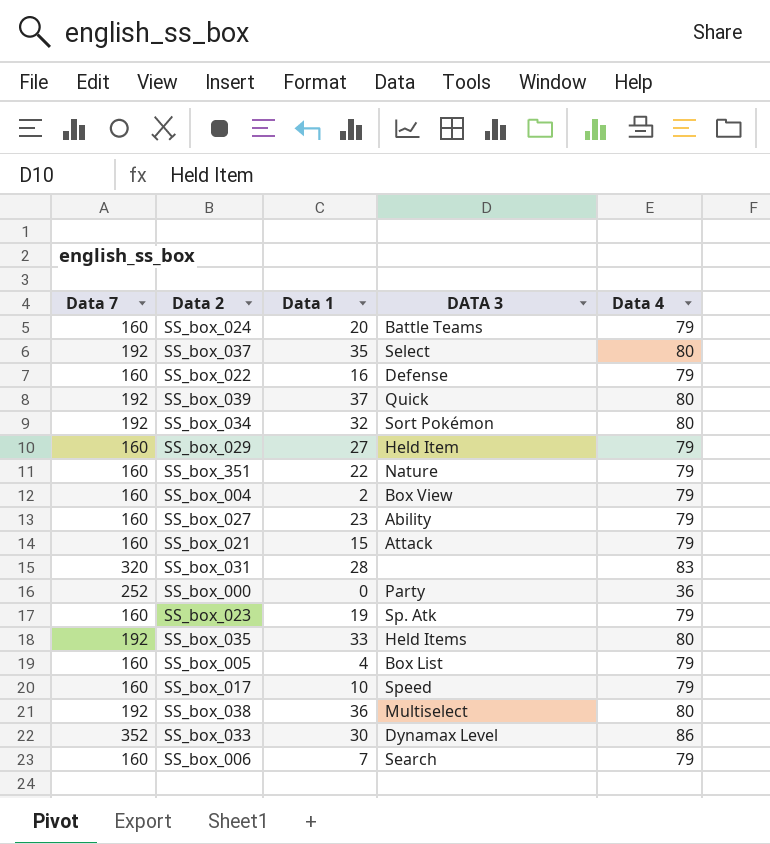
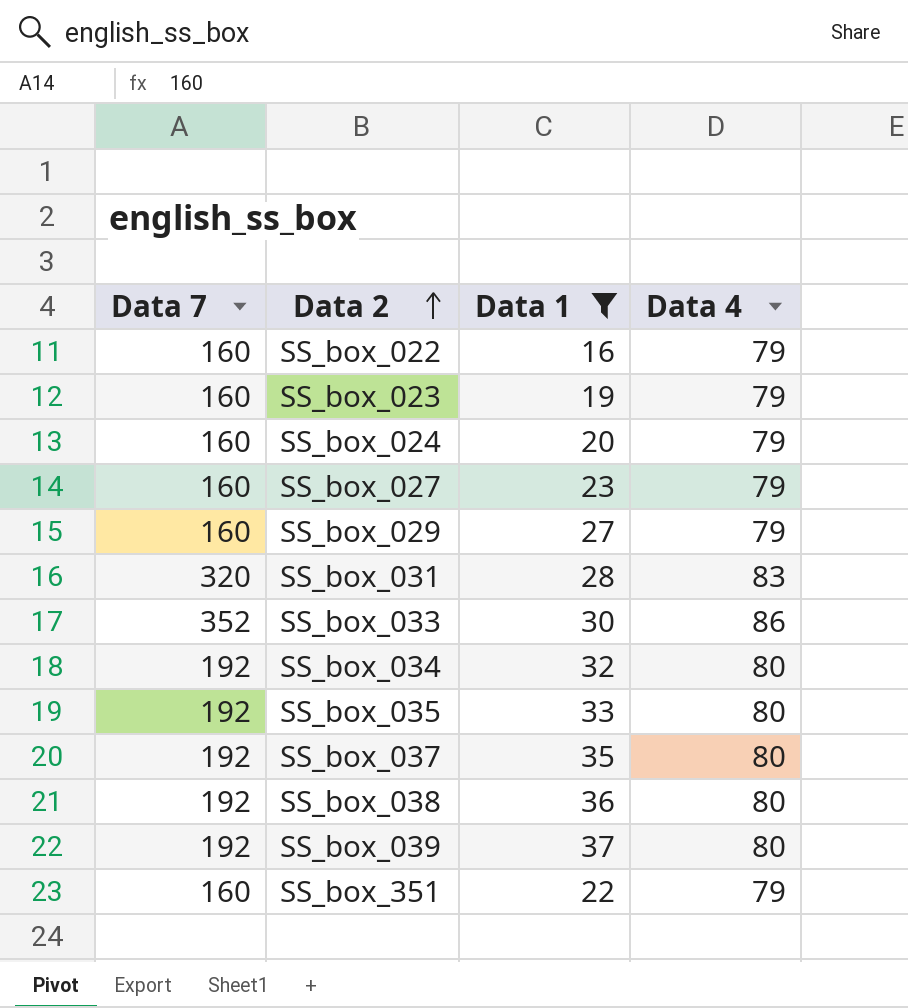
filter: none -> Data 1 >= 16
row order: none -> Data 2 ascending
column DATA 3 | position: 4 -> none

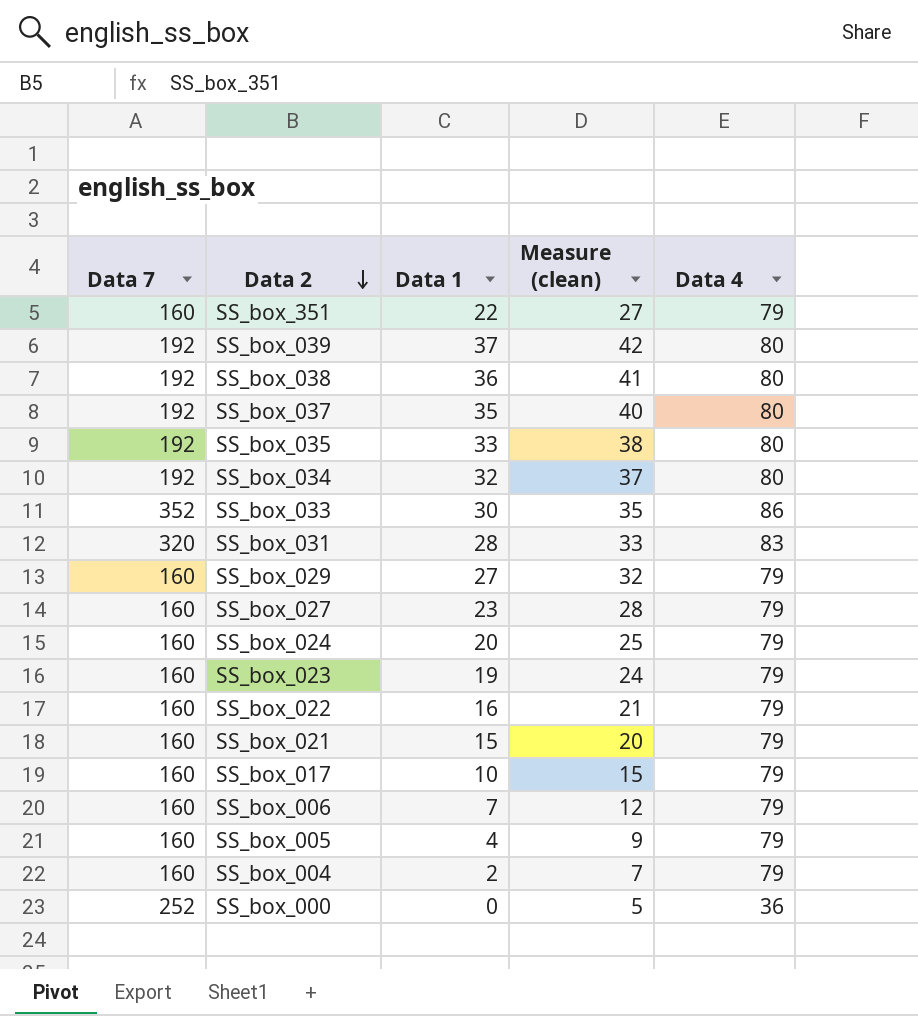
filter: Data 1 >= 16 -> none
row order: Data 2 ascending -> Data 2 descending
column Measure (clean) | formula: none -> [Data 1] + 5

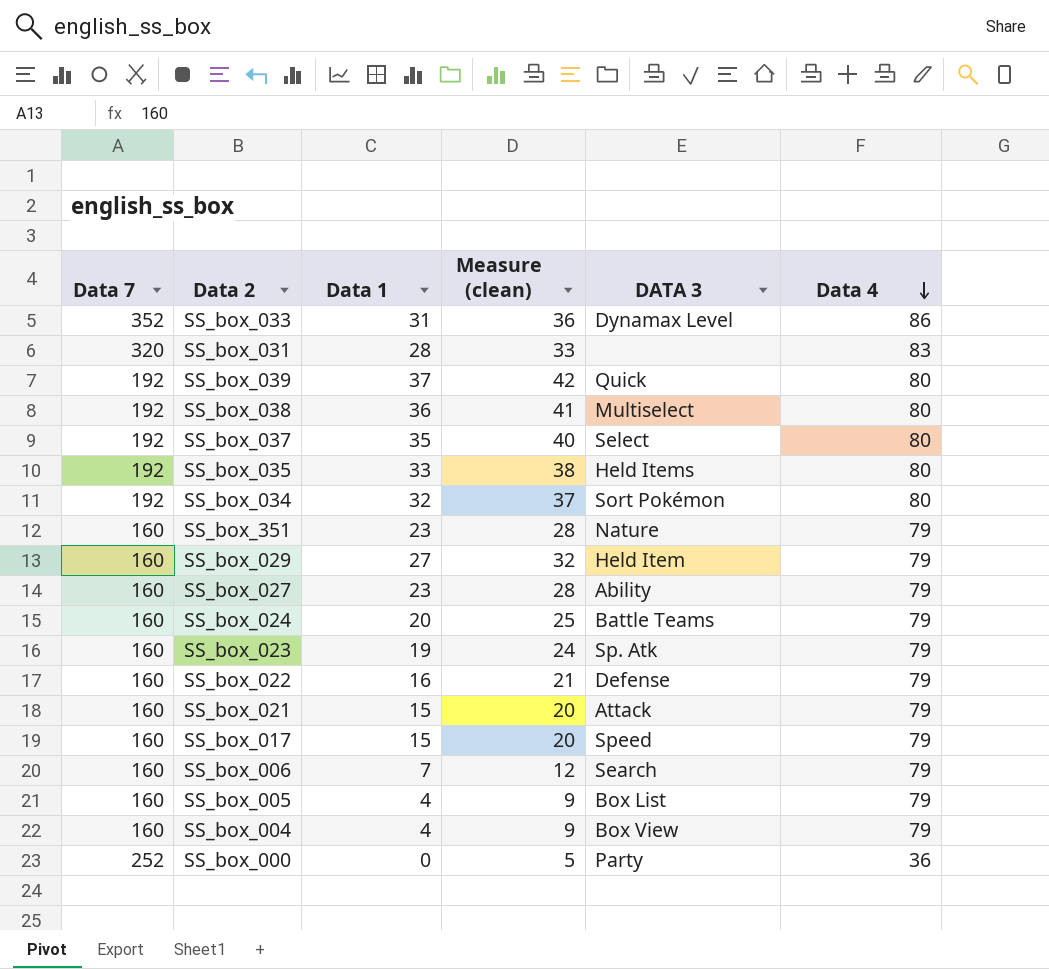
row order: Data 2 descending -> Data 4 descending
column DATA 3 | position: none -> 5
SS_box_033 | Data 1: 30 -> 31
SS_box_033 | Measure (clean): 35 -> 36
SS_box_351 | Data 1: 22 -> 23
SS_box_351 | Measure (clean): 27 -> 28
SS_box_017 | Data 1: 10 -> 15
SS_box_017 | Measure (clean): 15 -> 20
SS_box_004 | Data 1: 2 -> 4
SS_box_004 | Measure (clean): 7 -> 9

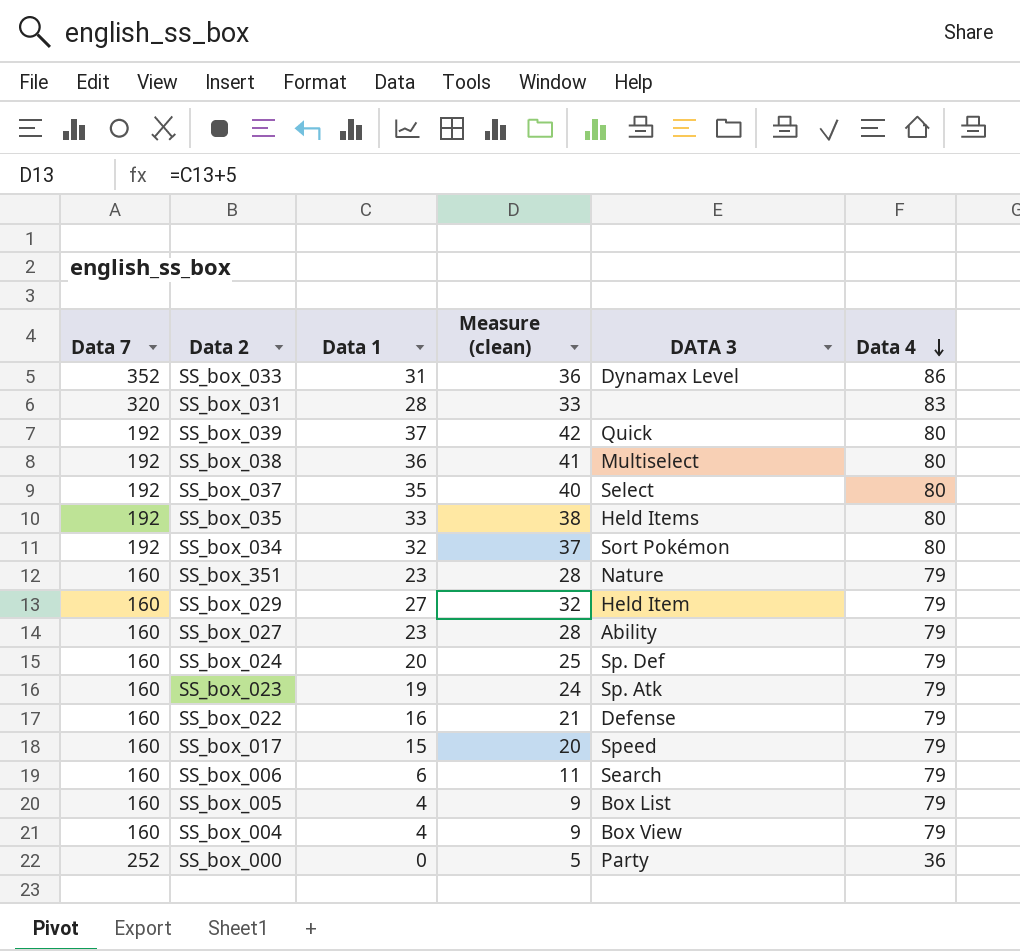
row SS_box_021: 160 | 15 | 20 | Attack | 79 -> none
SS_box_024 | DATA 3: Battle Teams -> Sp. Def
SS_box_006 | Data 1: 7 -> 6
SS_box_006 | Measure (clean): 12 -> 11

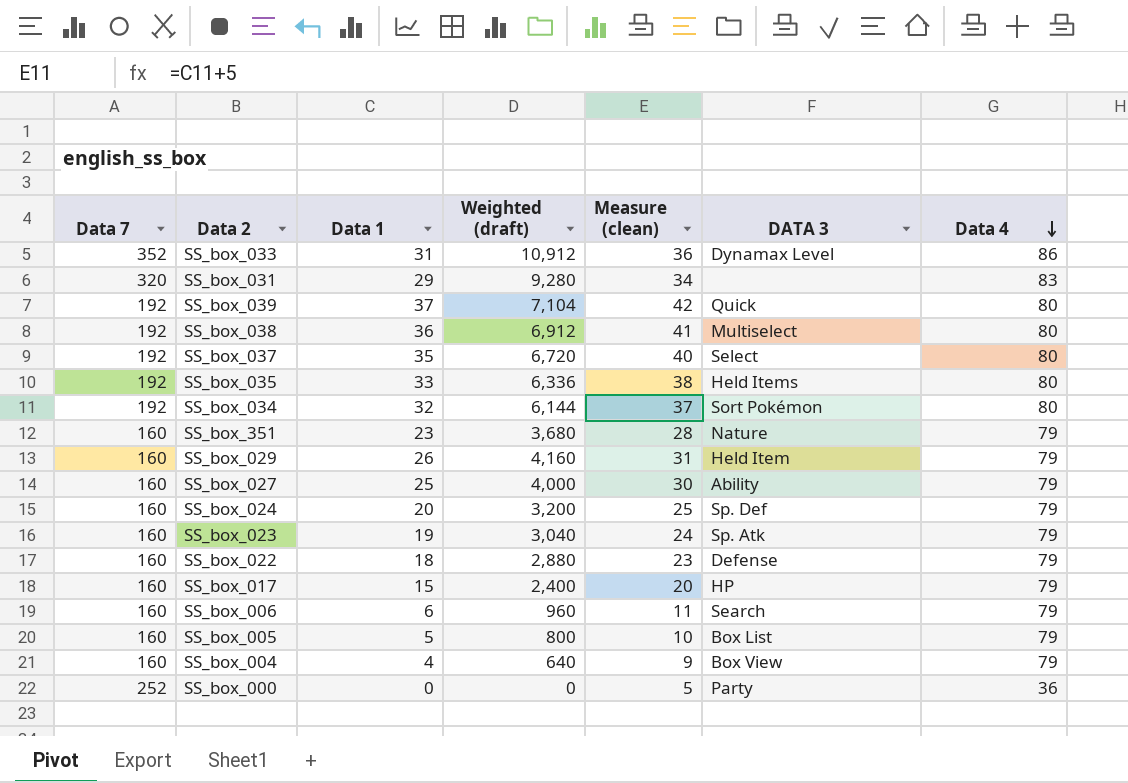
column Weighted (draft) | formula: none -> [Data 7] * [Data 1]
SS_box_031 | Data 1: 28 -> 29
SS_box_031 | Measure (clean): 33 -> 34
SS_box_029 | Data 1: 27 -> 26
SS_box_029 | Measure (clean): 32 -> 31
SS_box_027 | Data 1: 23 -> 25
SS_box_027 | Measure (clean): 28 -> 30
SS_box_022 | Data 1: 16 -> 18
SS_box_022 | Measure (clean): 21 -> 23
SS_box_017 | DATA 3: Speed -> HP
SS_box_005 | Data 1: 4 -> 5
SS_box_005 | Measure (clean): 9 -> 10

